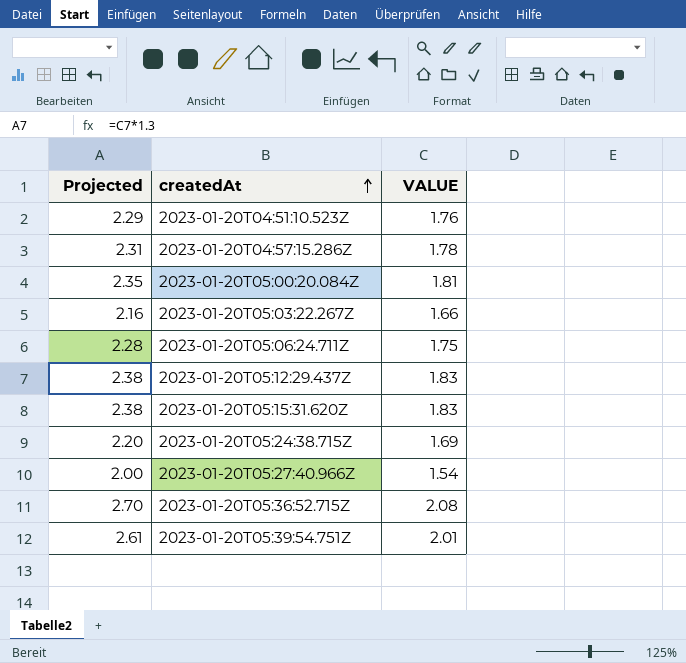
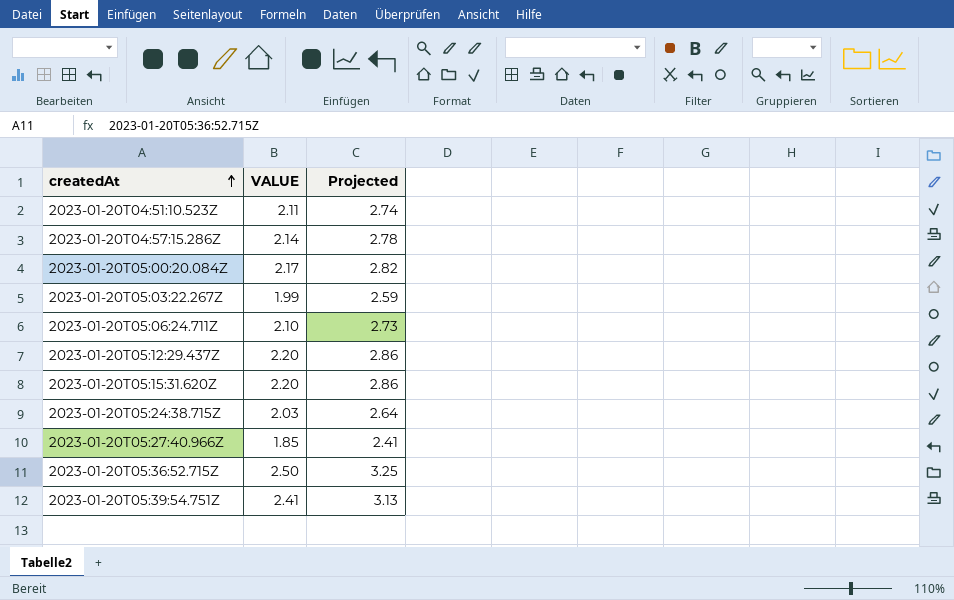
column Projected | position: 1 -> 3
2023-01-20T04:51:10.523Z | VALUE: 1.76 -> 2.11
2023-01-20T04:51:10.523Z | Projected: 2.29 -> 2.74
2023-01-20T04:57:15.286Z | VALUE: 1.78 -> 2.14
2023-01-20T04:57:15.286Z | Projected: 2.31 -> 2.78
2023-01-20T05:00:20.084Z | VALUE: 1.81 -> 2.17
2023-01-20T05:00:20.084Z | Projected: 2.35 -> 2.82
2023-01-20T05:03:22.267Z | VALUE: 1.66 -> 1.99
2023-01-20T05:03:22.267Z | Projected: 2.16 -> 2.59
2023-01-20T05:06:24.711Z | VALUE: 1.75 -> 2.10
2023-01-20T05:06:24.711Z | Projected: 2.28 -> 2.73
2023-01-20T05:12:29.437Z | VALUE: 1.83 -> 2.20
2023-01-20T05:12:29.437Z | Projected: 2.38 -> 2.86
2023-01-20T05:15:31.620Z | VALUE: 1.83 -> 2.20
2023-01-20T05:15:31.620Z | Projected: 2.38 -> 2.86
2023-01-20T05:24:38.715Z | VALUE: 1.69 -> 2.03
2023-01-20T05:24:38.715Z | Projected: 2.20 -> 2.64
2023-01-20T05:27:40.966Z | VALUE: 1.54 -> 1.85
2023-01-20T05:27:40.966Z | Projected: 2.00 -> 2.41
2023-01-20T05:36:52.715Z | VALUE: 2.08 -> 2.50
2023-01-20T05:36:52.715Z | Projected: 2.70 -> 3.25
2023-01-20T05:39:54.751Z | VALUE: 2.01 -> 2.41
2023-01-20T05:39:54.751Z | Projected: 2.61 -> 3.13

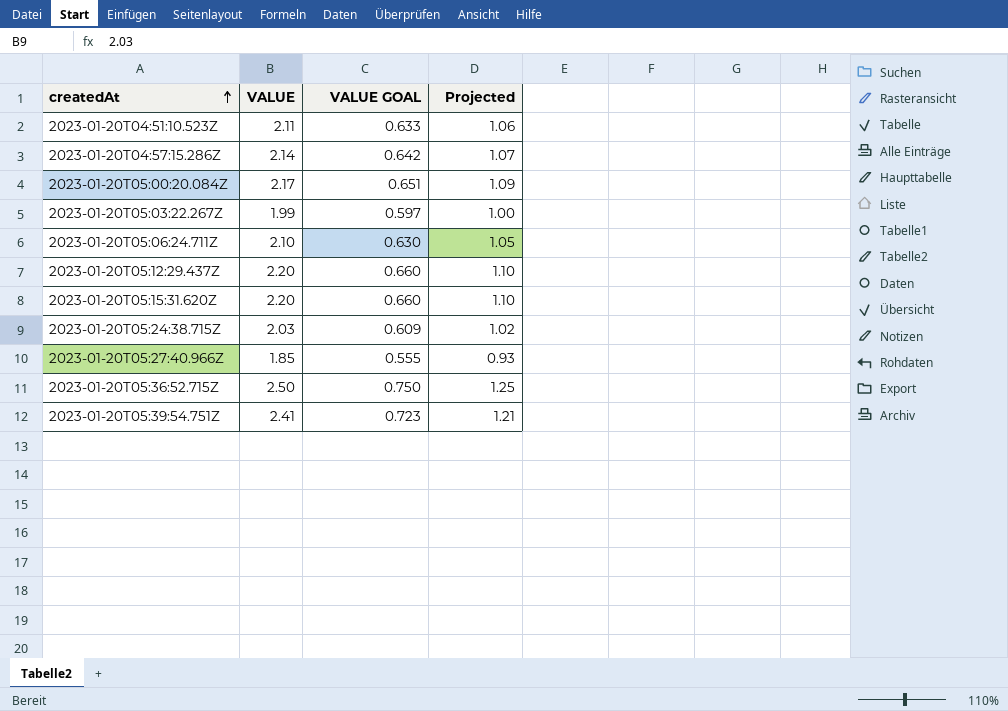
column VALUE GOAL | formula: none -> [VALUE] * 0.3
column Projected | formula: [VALUE] * 1.3 -> [VALUE] * 0.5

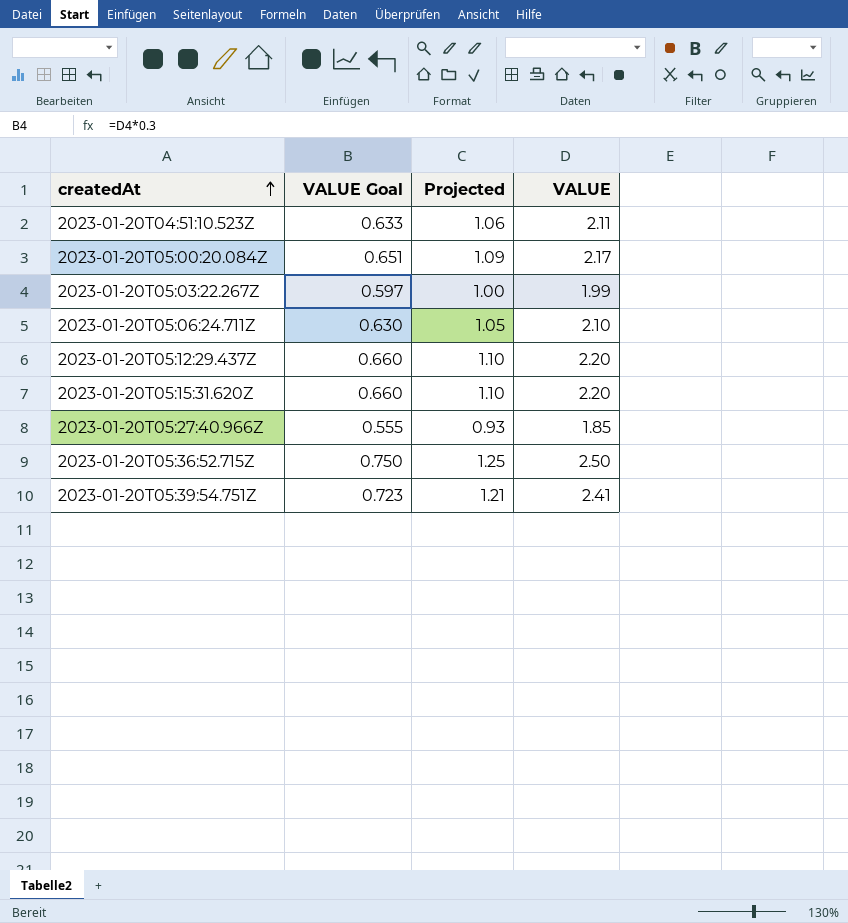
column name: VALUE GOAL -> VALUE Goal
column VALUE | position: 2 -> 4
row 2023-01-20T04:57:15.286Z: 2.14 | 0.642 | 1.07 -> none
row 2023-01-20T05:24:38.715Z: 2.03 | 0.609 | 1.02 -> none

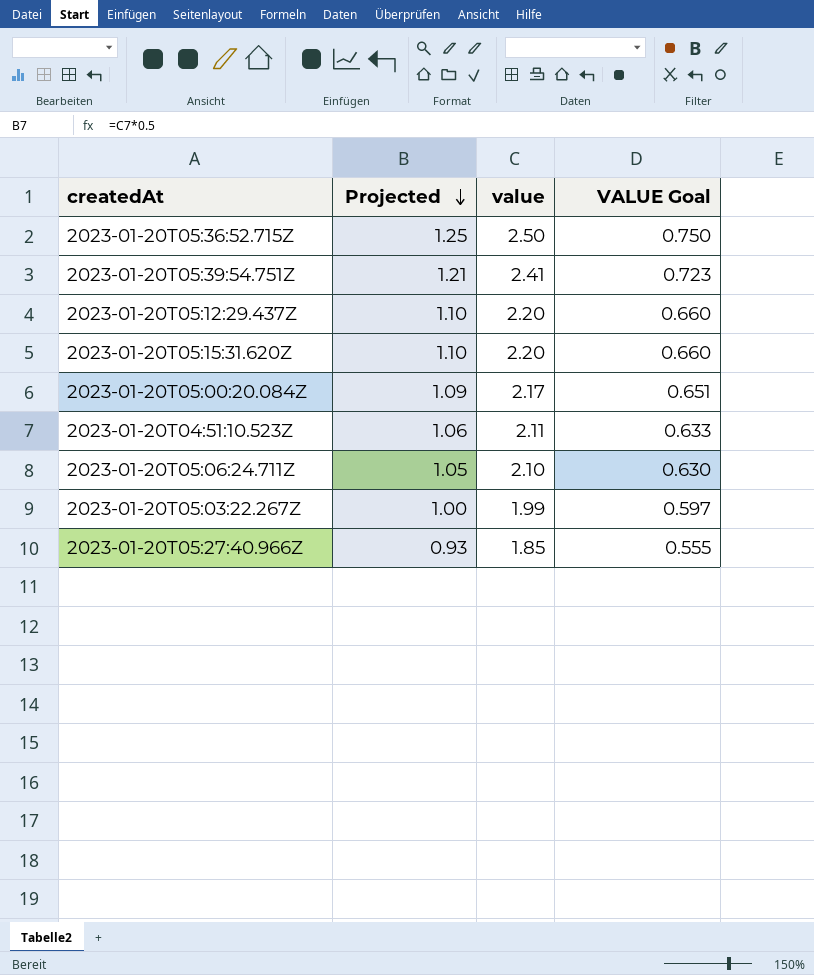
row order: createdAt ascending -> Projected descending
column name: VALUE -> value
column VALUE Goal | position: 2 -> 4

